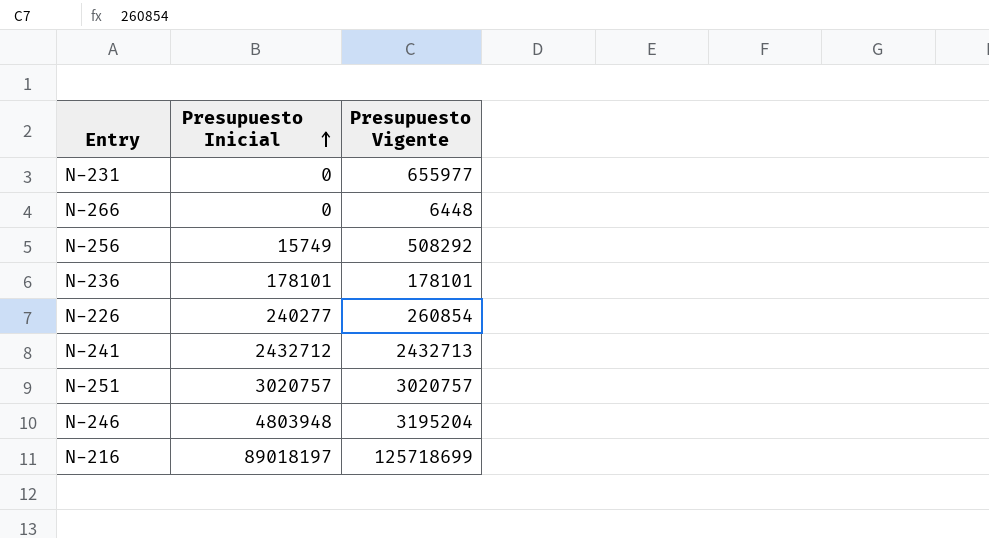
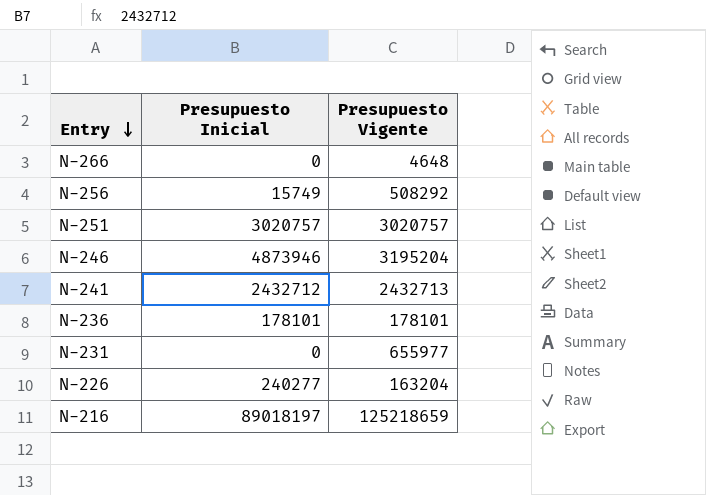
row order: Presupuesto Inicial ascending -> Entry descending
N-266 | Presupuesto Vigente: 6448 -> 4648
N-246 | Presupuesto Inicial: 4803948 -> 4873946
N-226 | Presupuesto Vigente: 260854 -> 163204
N-216 | Presupuesto Vigente: 125718699 -> 125218659

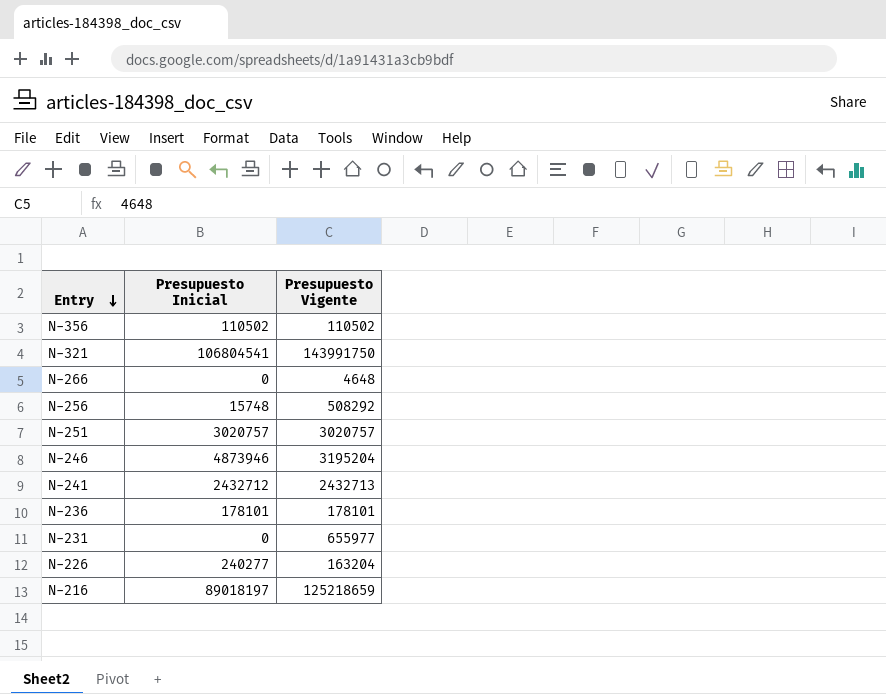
row N-356: none -> 110502 | 110502
row N-321: none -> 106804541 | 143991750
N-256 | Presupuesto Inicial: 15749 -> 15748

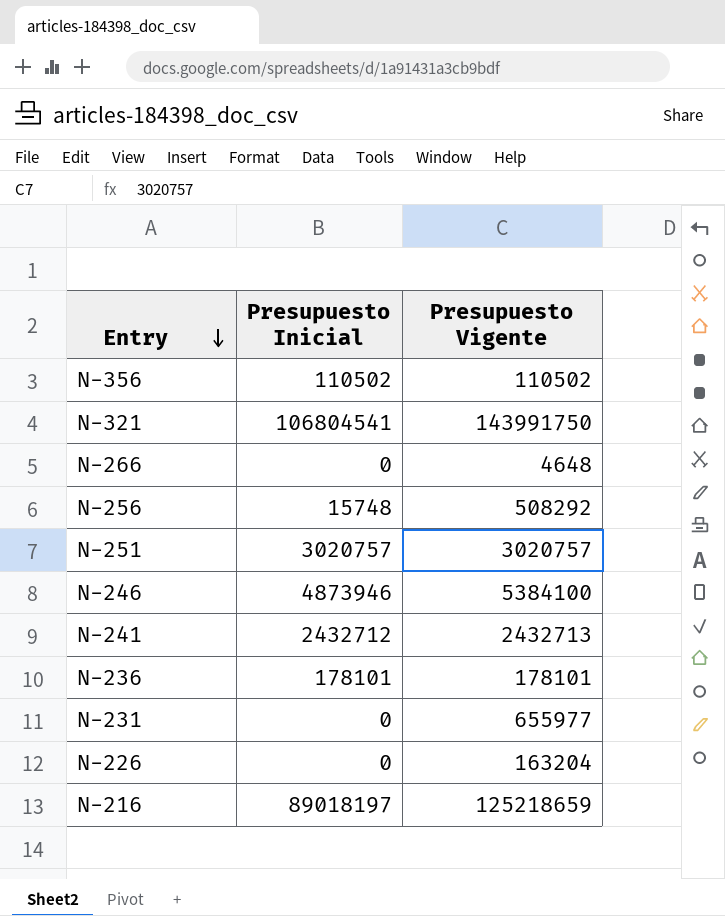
N-246 | Presupuesto Vigente: 3195204 -> 5384100
N-226 | Presupuesto Inicial: 240277 -> 0

